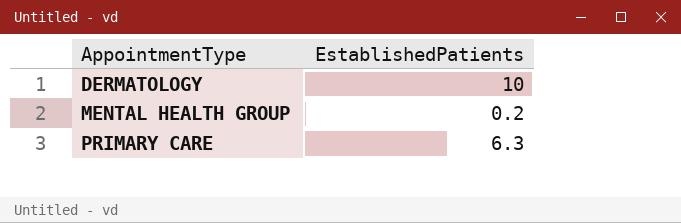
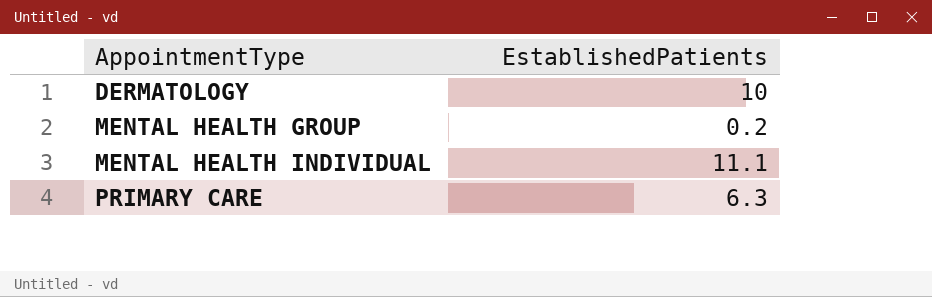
row MENTAL HEALTH INDIVIDUAL: none -> 11.1

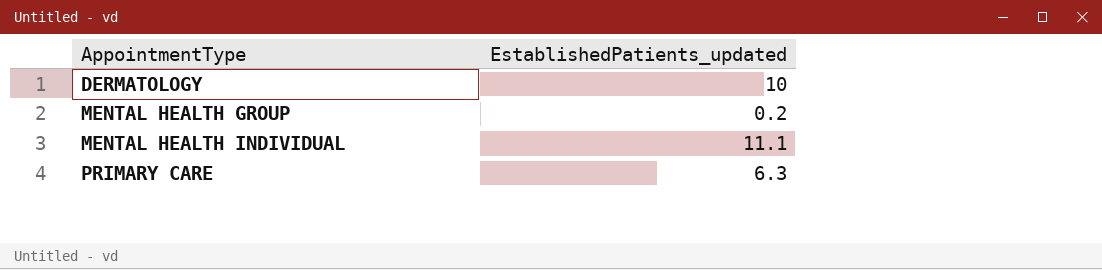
column name: EstablishedPatients -> EstablishedPatients_updated

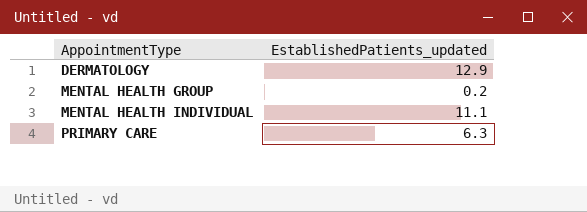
DERMATOLOGY | EstablishedPatients_updated: 10 -> 12.9

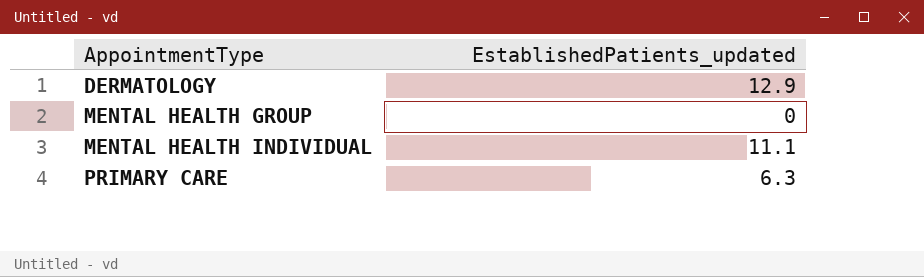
MENTAL HEALTH GROUP | EstablishedPatients_updated: 0.2 -> 0

